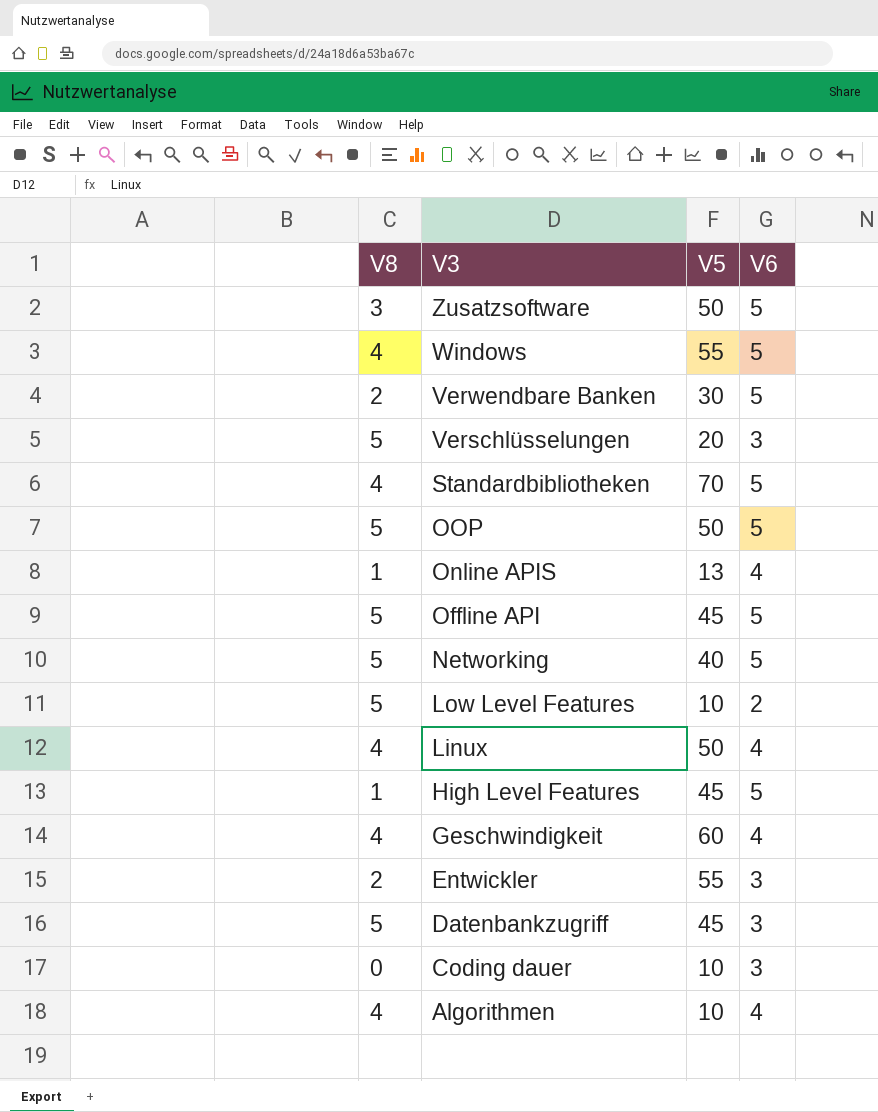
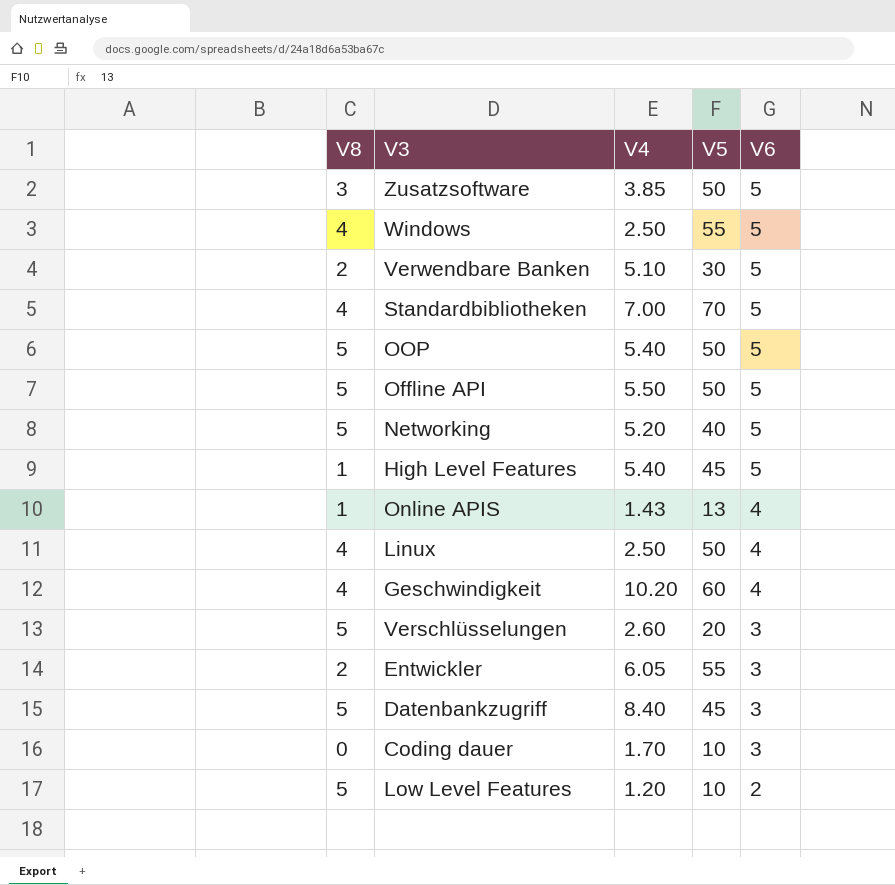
row order: V3 descending -> V6 descending
column V4 | position: none -> 3
row Algorithmen: 4 | 10 | 4 -> none
Offline API | V5: 45 -> 50

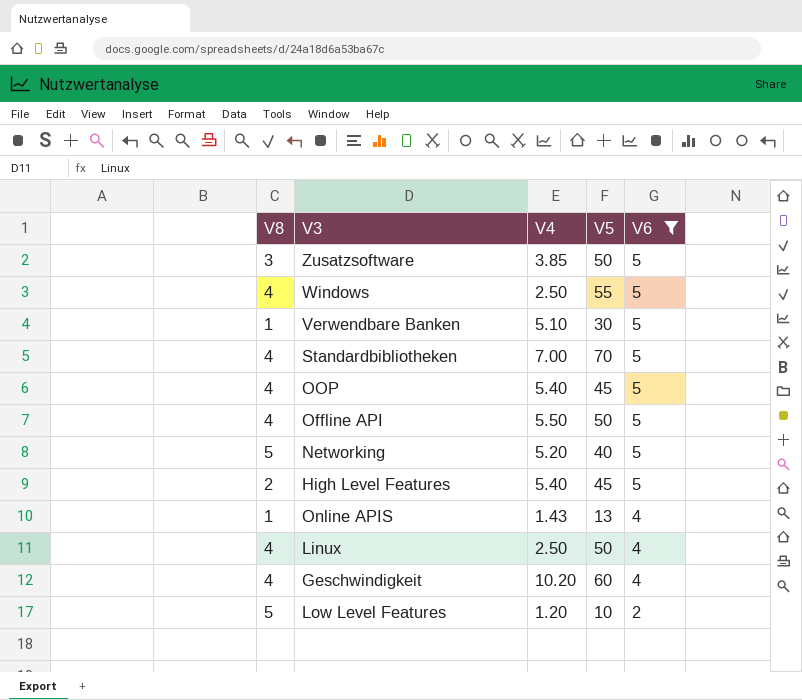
filter: none -> V6 != 3
Verwendbare Banken | V8: 2 -> 1
OOP | V8: 5 -> 4
OOP | V5: 50 -> 45
Offline API | V8: 5 -> 4
High Level Features | V8: 1 -> 2

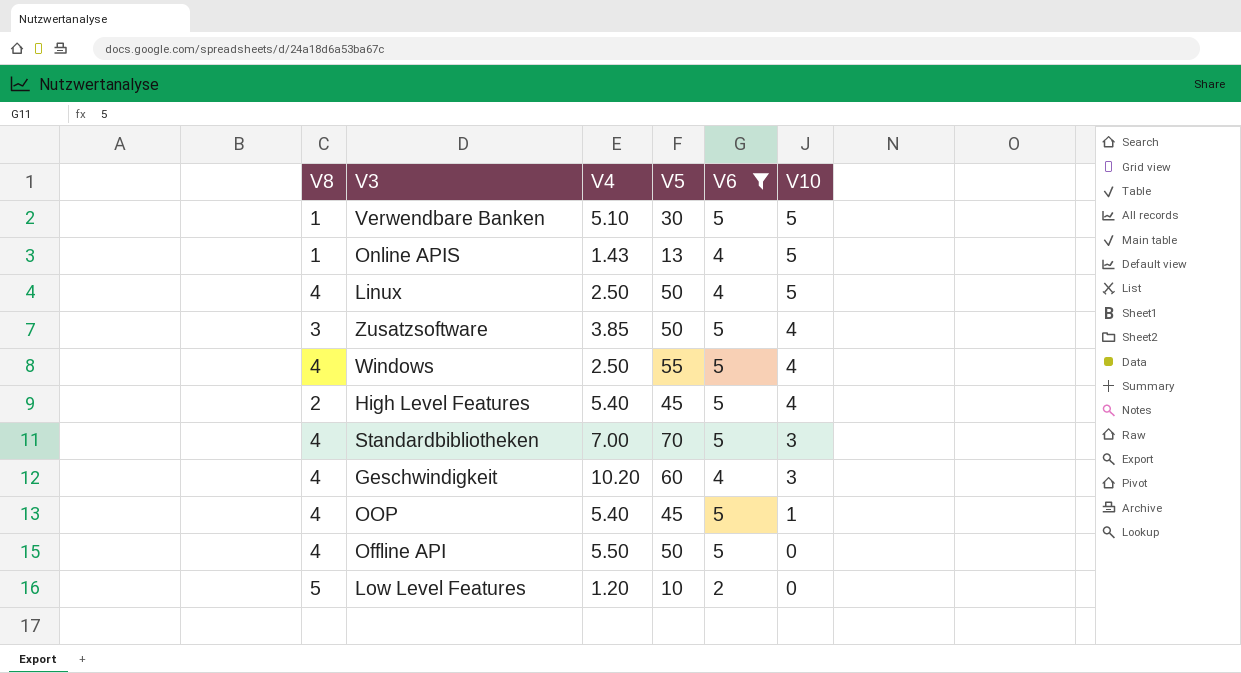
row order: V6 descending -> V10 descending
column V10 | position: none -> 6
row Networking: 5 | 5.20 | 40 | 5 -> none

